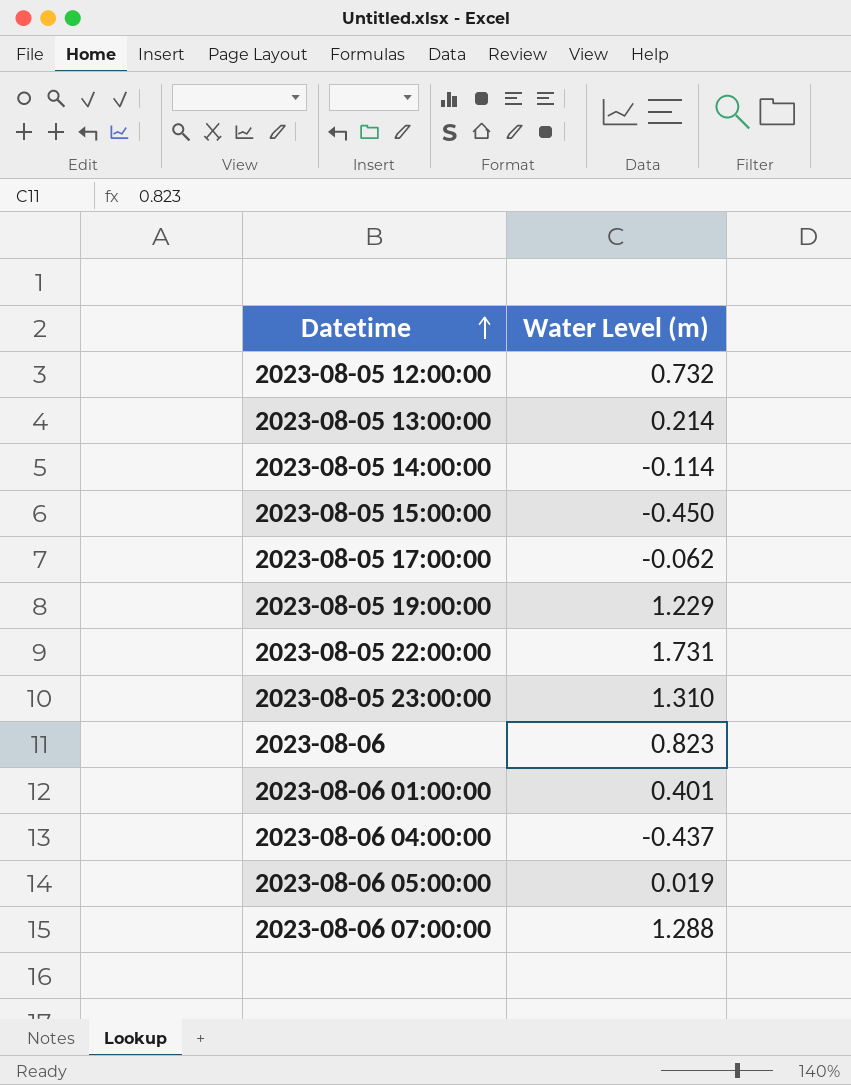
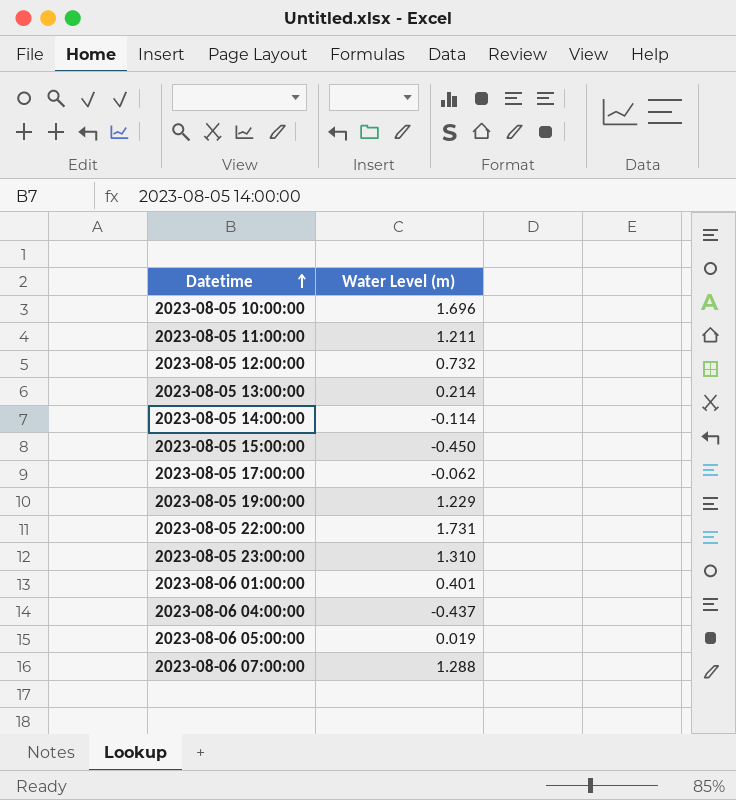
row 2023-08-06: 0.823 -> none
row 2023-08-05 10:00:00: none -> 1.696
row 2023-08-05 11:00:00: none -> 1.211

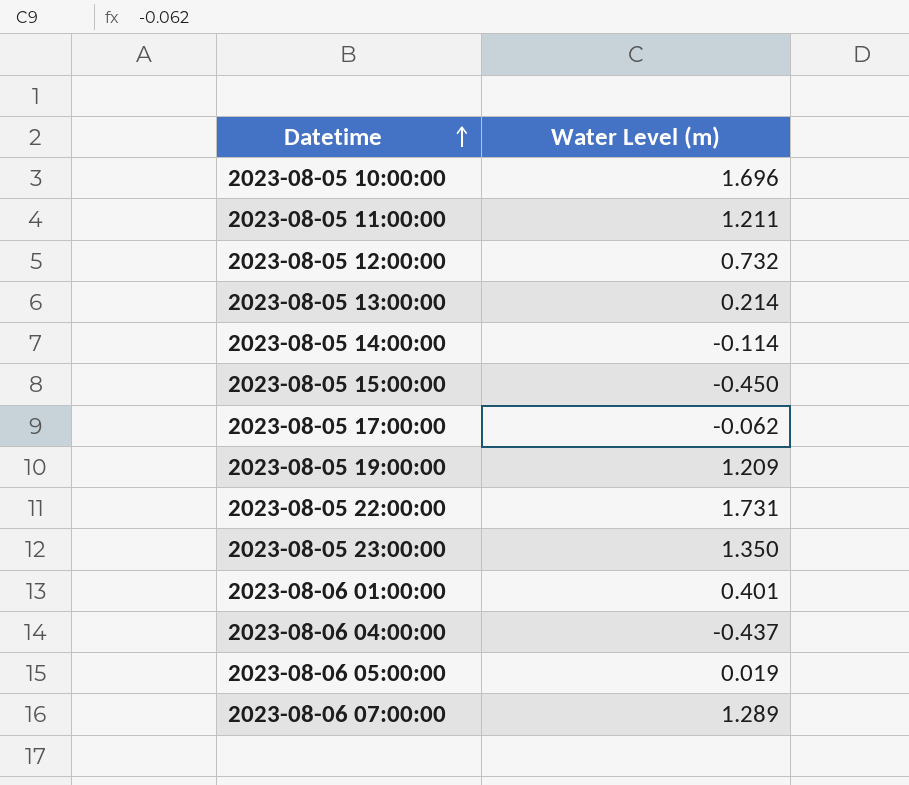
2023-08-05 19:00:00 | Water Level (m): 1.229 -> 1.209
2023-08-05 23:00:00 | Water Level (m): 1.310 -> 1.350
2023-08-06 07:00:00 | Water Level (m): 1.288 -> 1.289

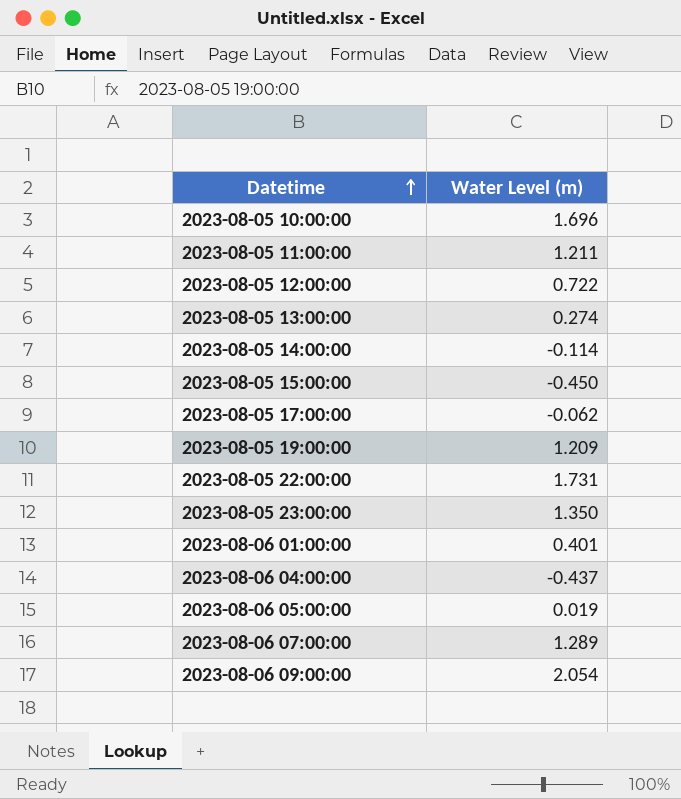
2023-08-05 12:00:00 | Water Level (m): 0.732 -> 0.722
2023-08-05 13:00:00 | Water Level (m): 0.214 -> 0.274
row 2023-08-06 09:00:00: none -> 2.054

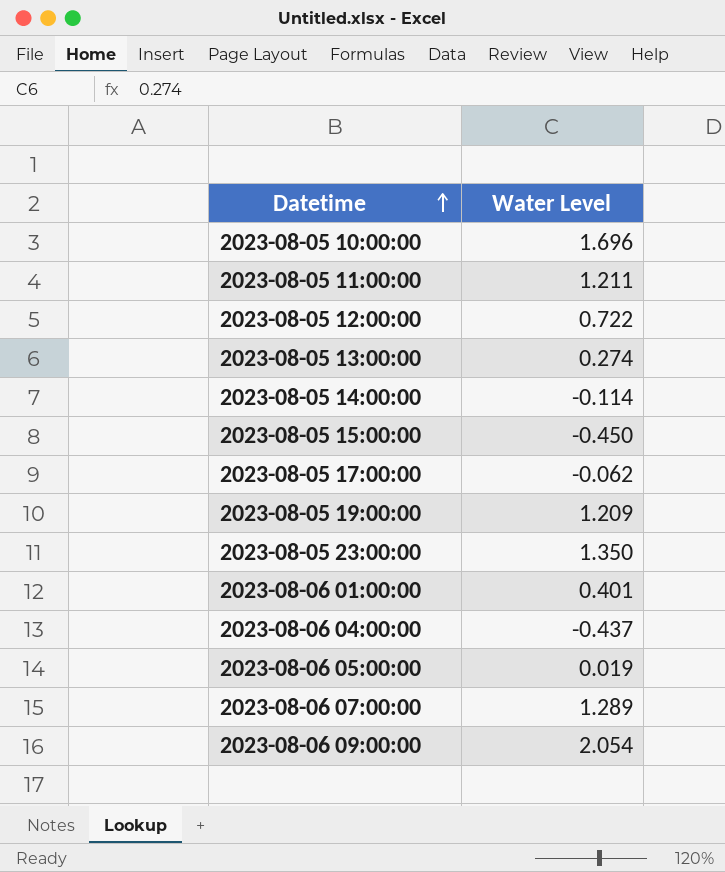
column name: Water Level (m) -> Water Level
row 2023-08-05 22:00:00: 1.731 -> none

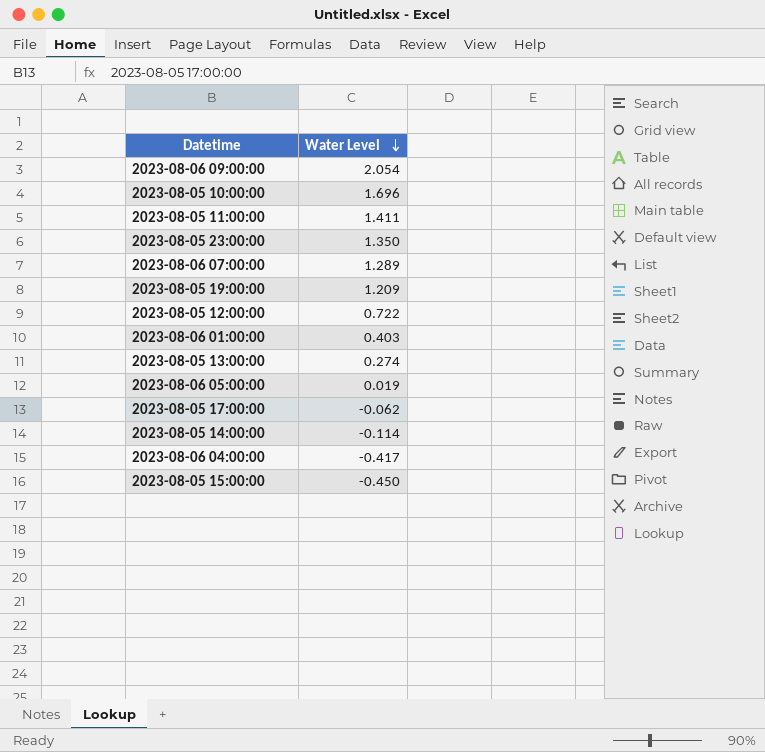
row order: Datetime ascending -> Water Level descending
2023-08-05 11:00:00 | Water Level: 1.211 -> 1.411
2023-08-06 01:00:00 | Water Level: 0.401 -> 0.403
2023-08-06 04:00:00 | Water Level: -0.437 -> -0.417

